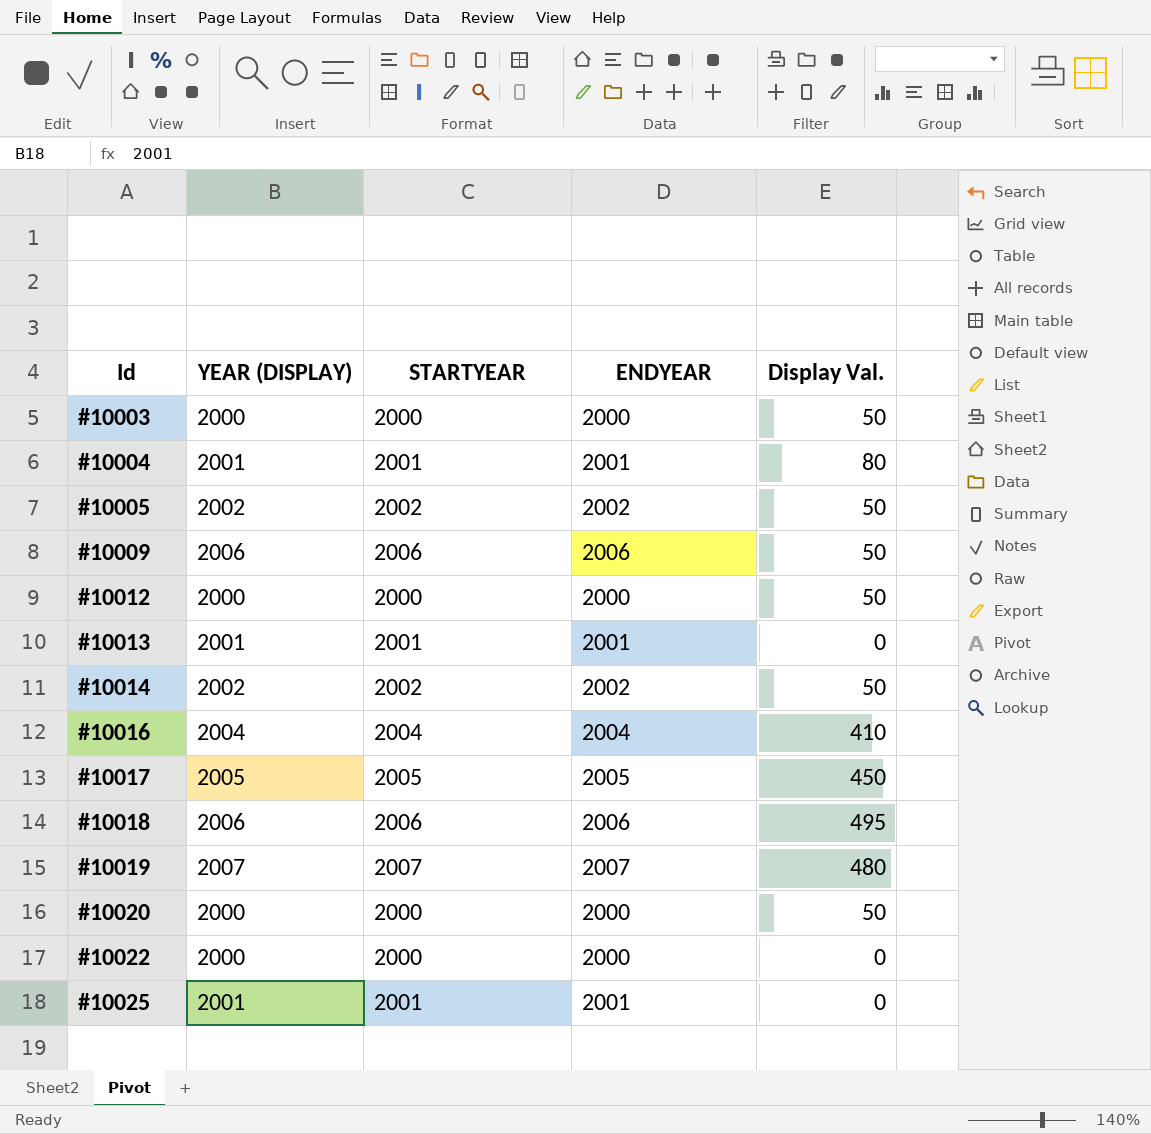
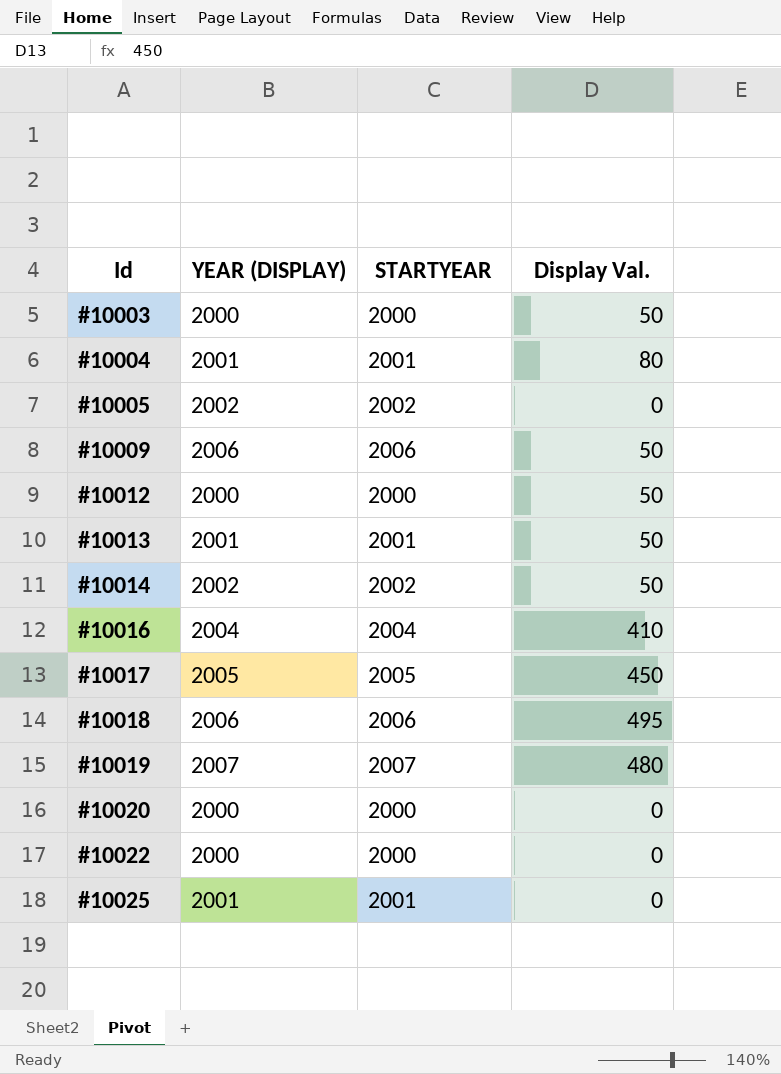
column ENDYEAR | position: 4 -> none
#10005 | Display Val.: 50 -> 0
#10013 | Display Val.: 0 -> 50
#10020 | Display Val.: 50 -> 0

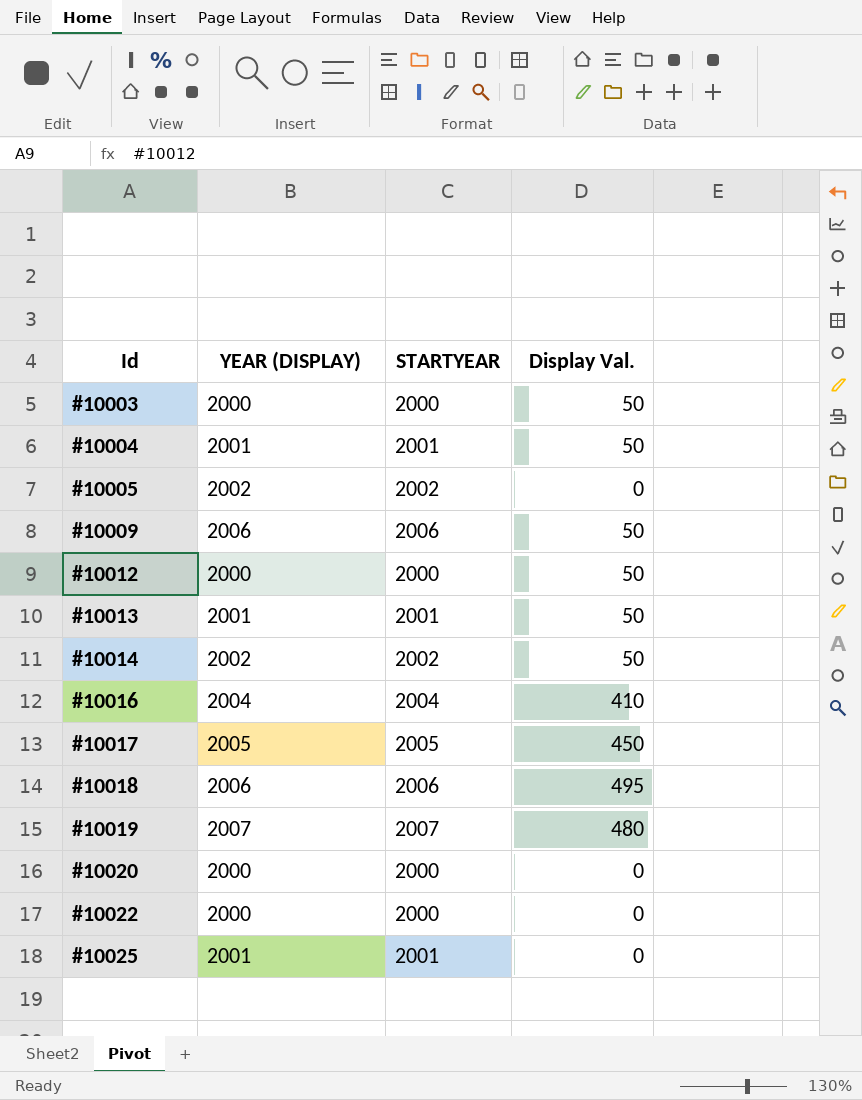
#10004 | Display Val.: 80 -> 50

